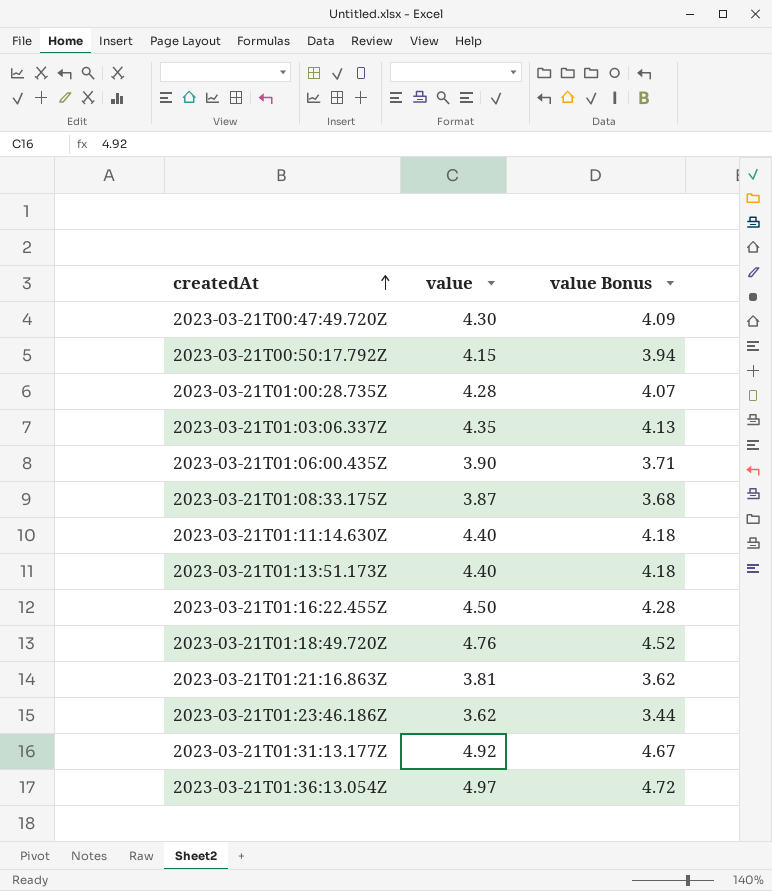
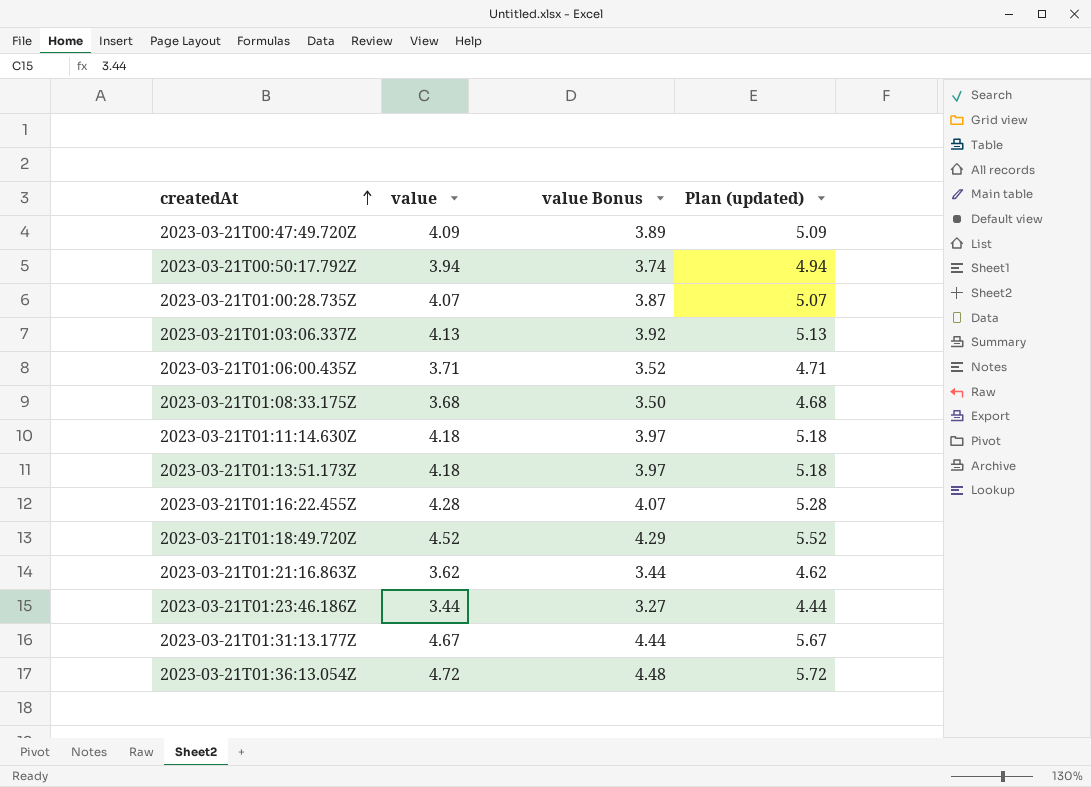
column Plan (updated) | formula: none -> [value] + 1
2023-03-21T00:47:49.720Z | value: 4.30 -> 4.09
2023-03-21T00:47:49.720Z | value Bonus: 4.09 -> 3.89
2023-03-21T00:50:17.792Z | value: 4.15 -> 3.94
2023-03-21T00:50:17.792Z | value Bonus: 3.94 -> 3.74
2023-03-21T01:00:28.735Z | value: 4.28 -> 4.07
2023-03-21T01:00:28.735Z | value Bonus: 4.07 -> 3.87
2023-03-21T01:03:06.337Z | value: 4.35 -> 4.13
2023-03-21T01:03:06.337Z | value Bonus: 4.13 -> 3.92
2023-03-21T01:06:00.435Z | value: 3.90 -> 3.71
2023-03-21T01:06:00.435Z | value Bonus: 3.71 -> 3.52
2023-03-21T01:08:33.175Z | value: 3.87 -> 3.68
2023-03-21T01:08:33.175Z | value Bonus: 3.68 -> 3.50
2023-03-21T01:11:14.630Z | value: 4.40 -> 4.18
2023-03-21T01:11:14.630Z | value Bonus: 4.18 -> 3.97
2023-03-21T01:13:51.173Z | value: 4.40 -> 4.18
2023-03-21T01:13:51.173Z | value Bonus: 4.18 -> 3.97
2023-03-21T01:16:22.455Z | value: 4.50 -> 4.28
2023-03-21T01:16:22.455Z | value Bonus: 4.28 -> 4.07
2023-03-21T01:18:49.720Z | value: 4.76 -> 4.52
2023-03-21T01:18:49.720Z | value Bonus: 4.52 -> 4.29
2023-03-21T01:21:16.863Z | value: 3.81 -> 3.62
2023-03-21T01:21:16.863Z | value Bonus: 3.62 -> 3.44
2023-03-21T01:23:46.186Z | value: 3.62 -> 3.44
2023-03-21T01:23:46.186Z | value Bonus: 3.44 -> 3.27
2023-03-21T01:31:13.177Z | value: 4.92 -> 4.67
2023-03-21T01:31:13.177Z | value Bonus: 4.67 -> 4.44
2023-03-21T01:36:13.054Z | value: 4.97 -> 4.72
2023-03-21T01:36:13.054Z | value Bonus: 4.72 -> 4.48

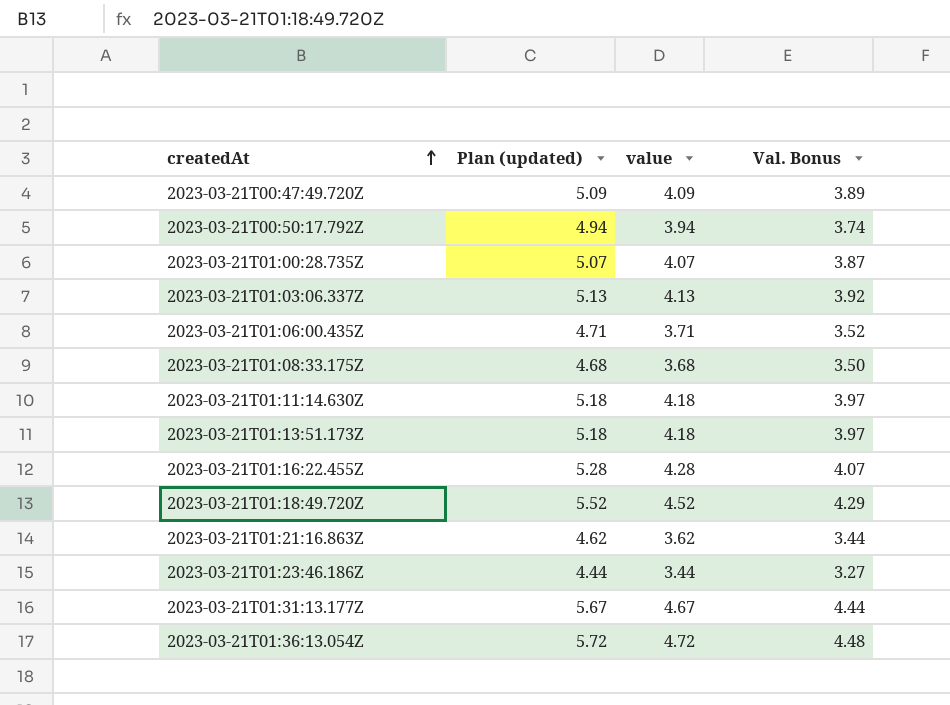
column Plan (updated) | position: 4 -> 2
column name: value Bonus -> Val. Bonus

